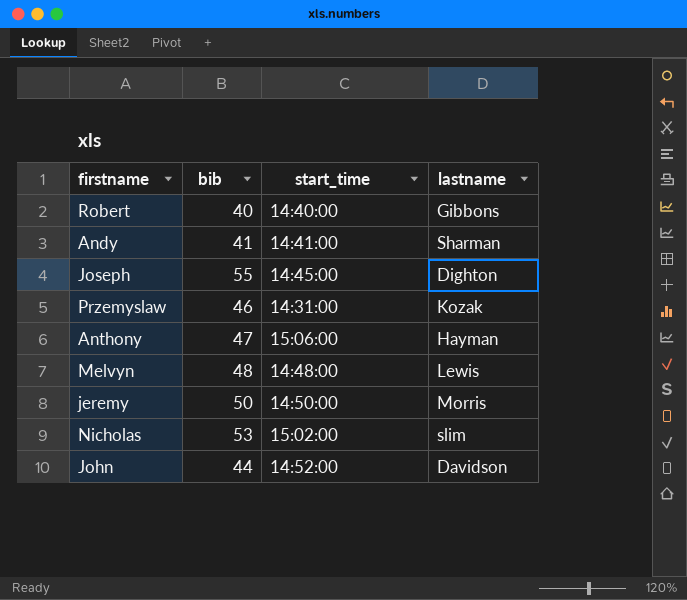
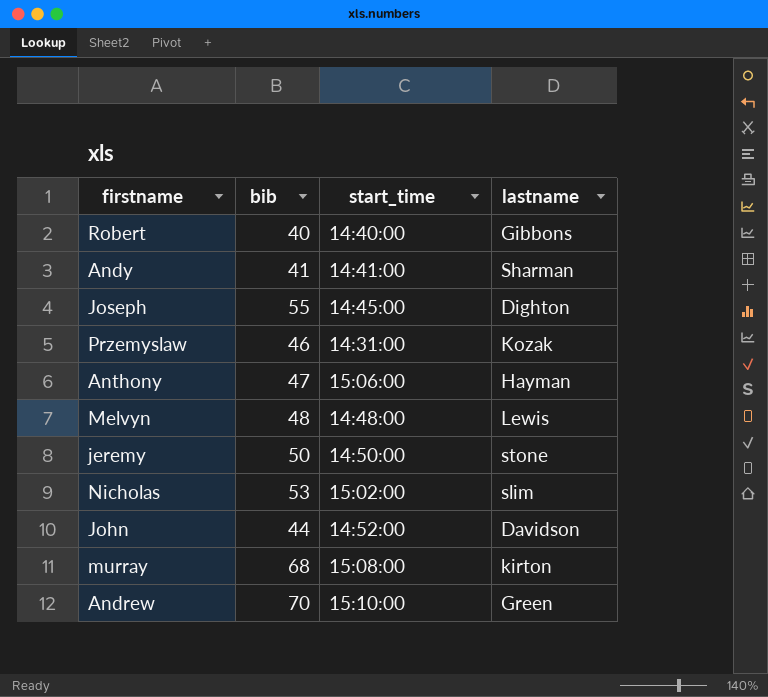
jeremy | lastname: Morris -> stone
row murray: none -> 68 | 15:08:00 | kirton
row Andrew: none -> 70 | 15:10:00 | Green

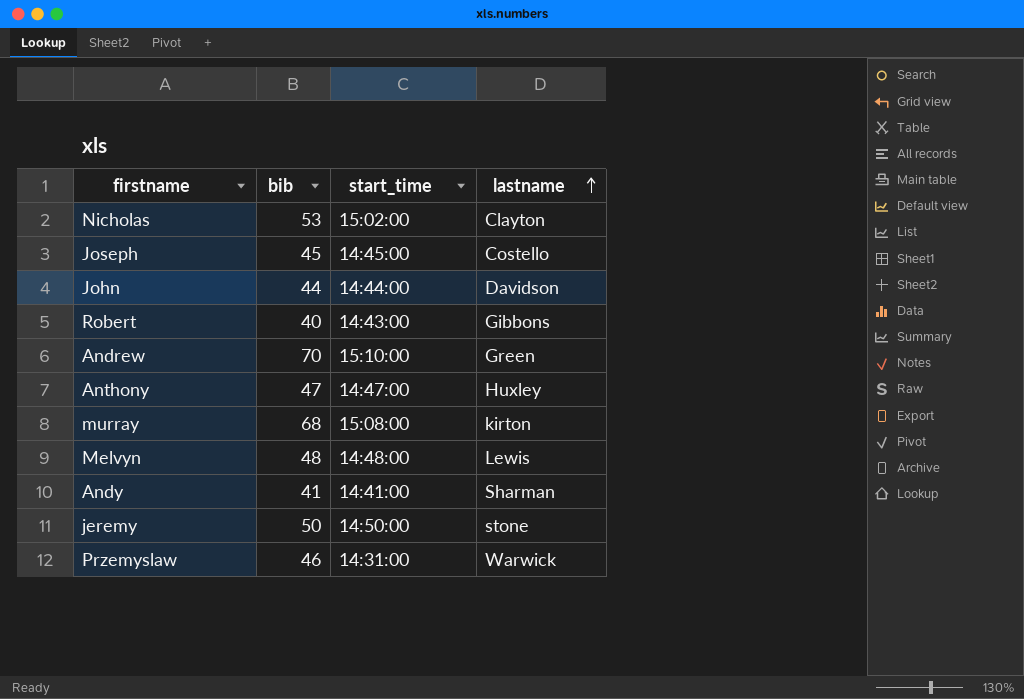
row order: none -> lastname ascending
Nicholas | lastname: slim -> Clayton
Joseph | bib: 55 -> 45
Joseph | lastname: Dighton -> Costello
John | start_time: 14:52:00 -> 14:44:00
Robert | start_time: 14:40:00 -> 14:43:00
Anthony | start_time: 15:06:00 -> 14:47:00
Anthony | lastname: Hayman -> Huxley
Przemyslaw | lastname: Kozak -> Warwick

